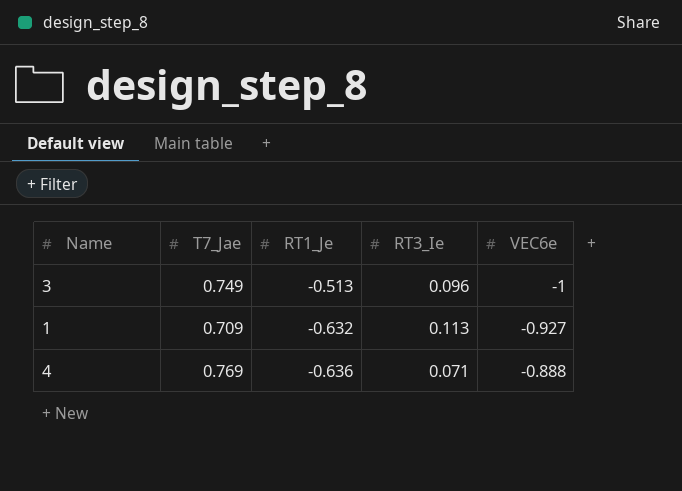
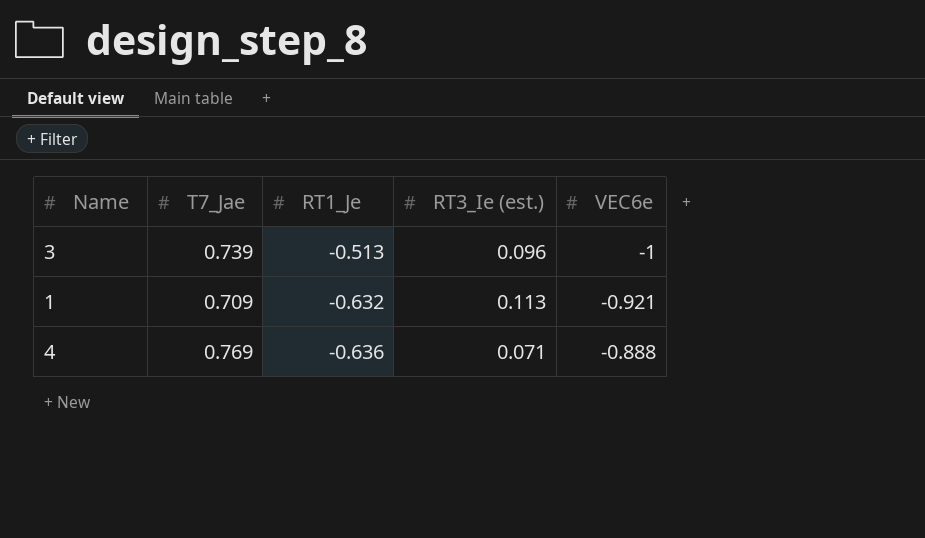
column name: RT3_Ie -> RT3_Ie (est.)
3 | T7_Jae: 0.749 -> 0.739
1 | VEC6e: -0.927 -> -0.921

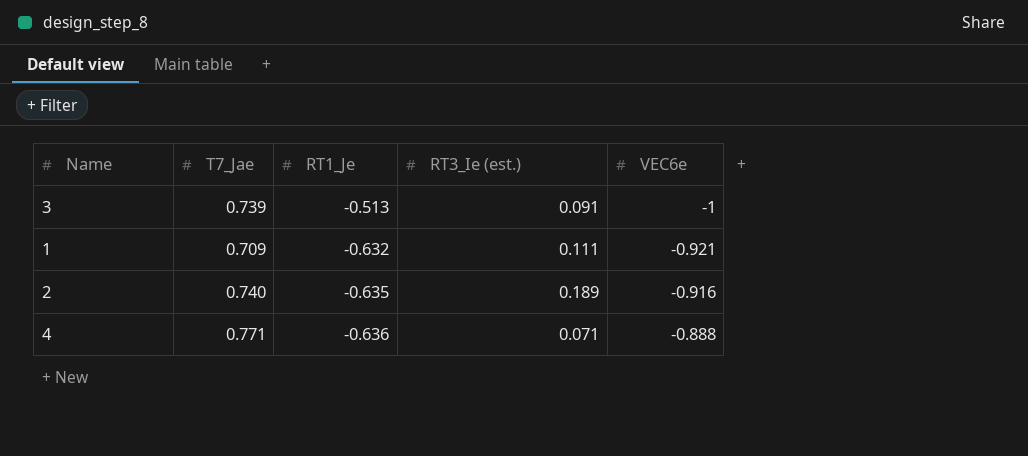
3 | RT3_Ie (est.): 0.096 -> 0.091
1 | RT3_Ie (est.): 0.113 -> 0.111
row 2: none -> 0.740 | -0.635 | 0.189 | -0.916
4 | T7_Jae: 0.769 -> 0.771

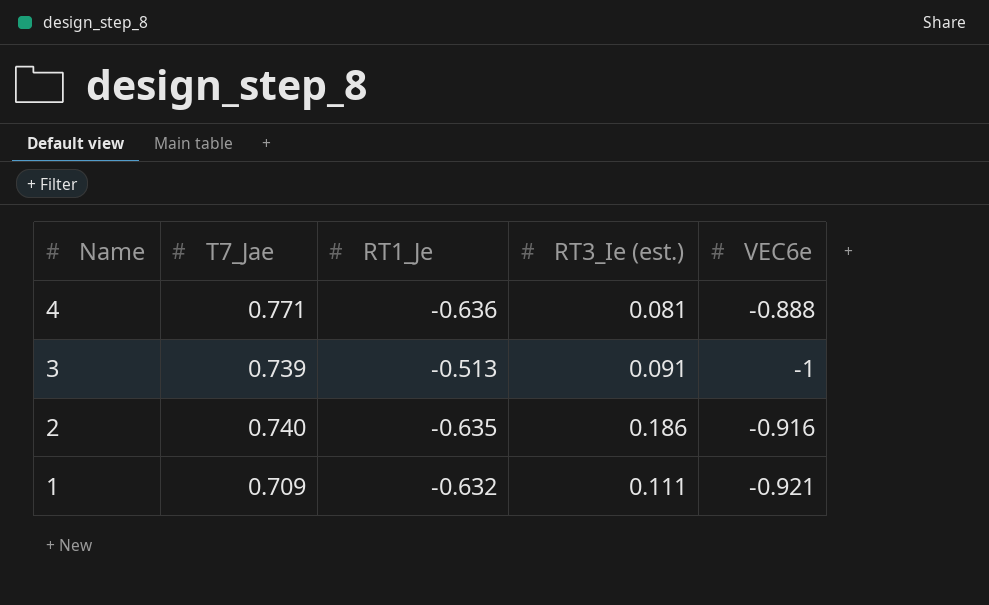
row order: RT1_Je descending -> Name descending
4 | RT3_Ie (est.): 0.071 -> 0.081
2 | RT3_Ie (est.): 0.189 -> 0.186

